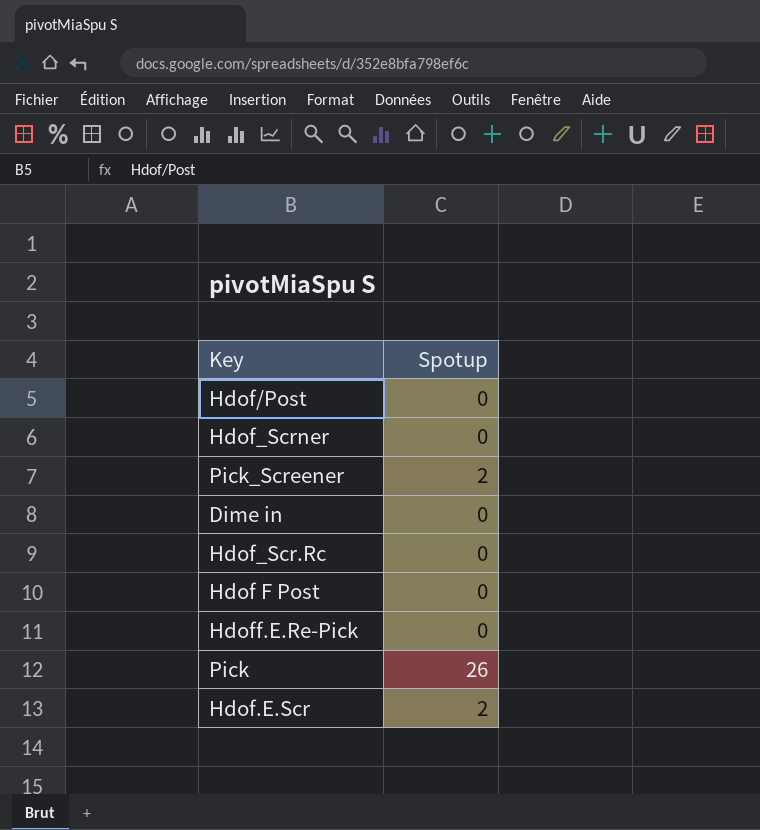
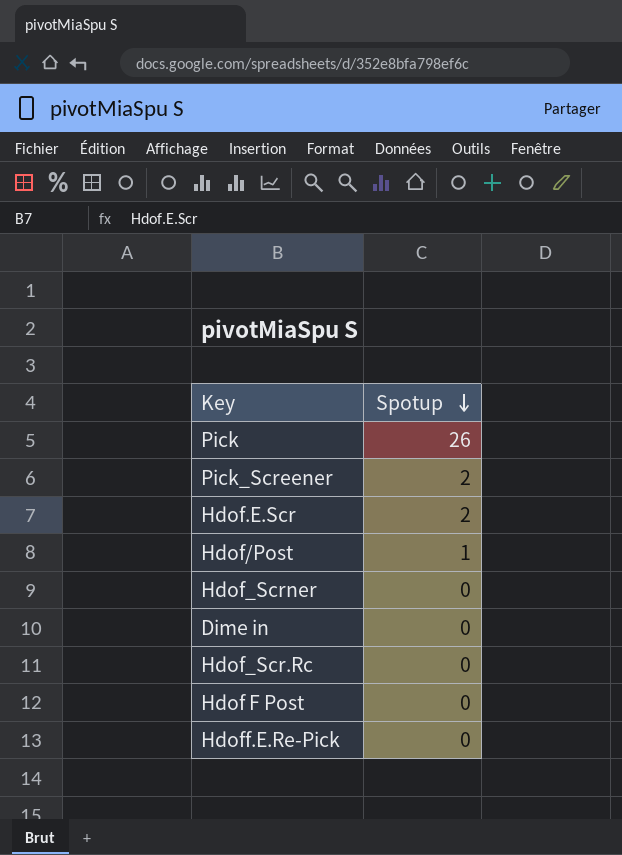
row order: none -> Spotup descending
Hdof/Post | Spotup: 0 -> 1

